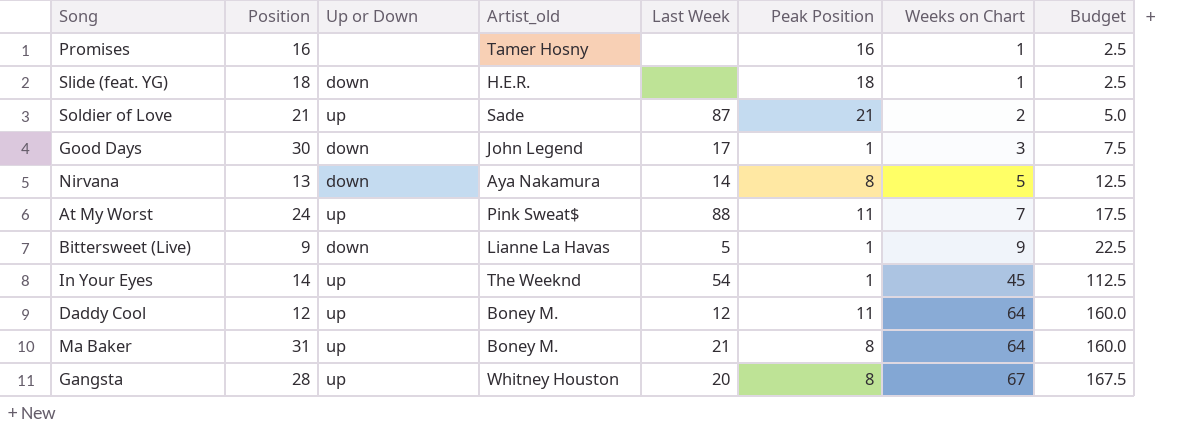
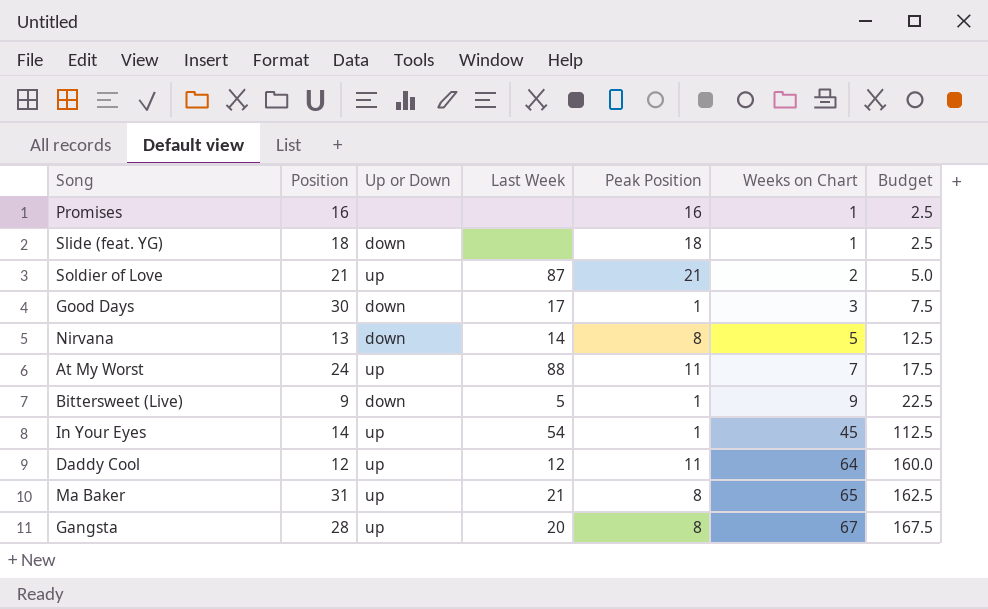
column Artist_old | position: 4 -> none
Ma Baker | Weeks on Chart: 64 -> 65
Ma Baker | Budget: 160.0 -> 162.5

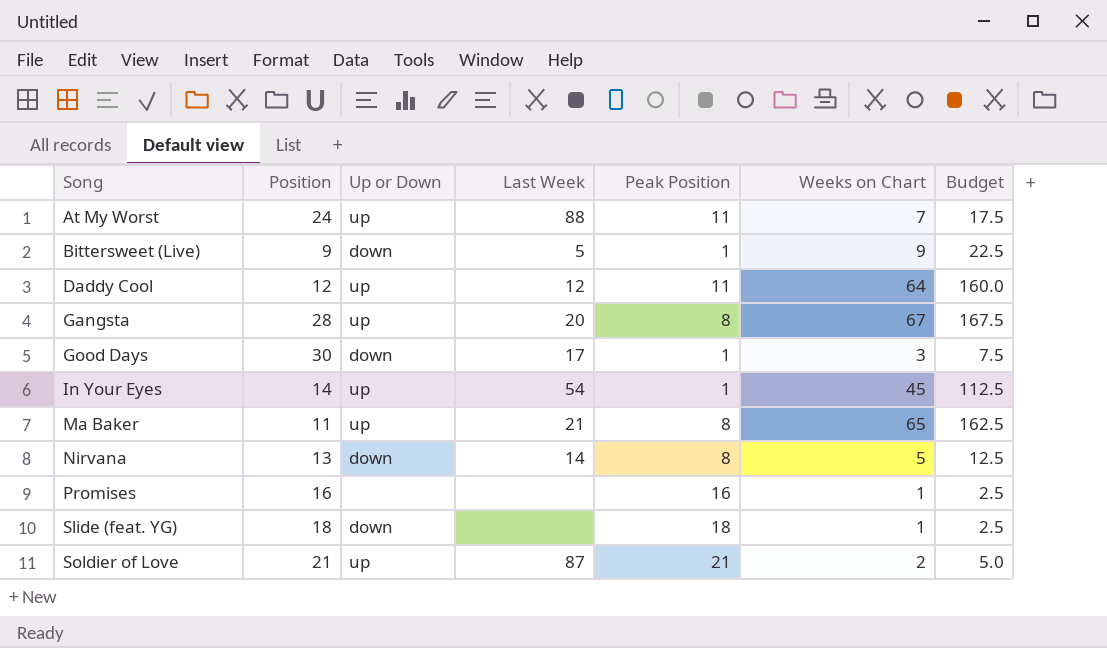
row order: Weeks on Chart ascending -> Song ascending
Ma Baker | Position: 31 -> 11

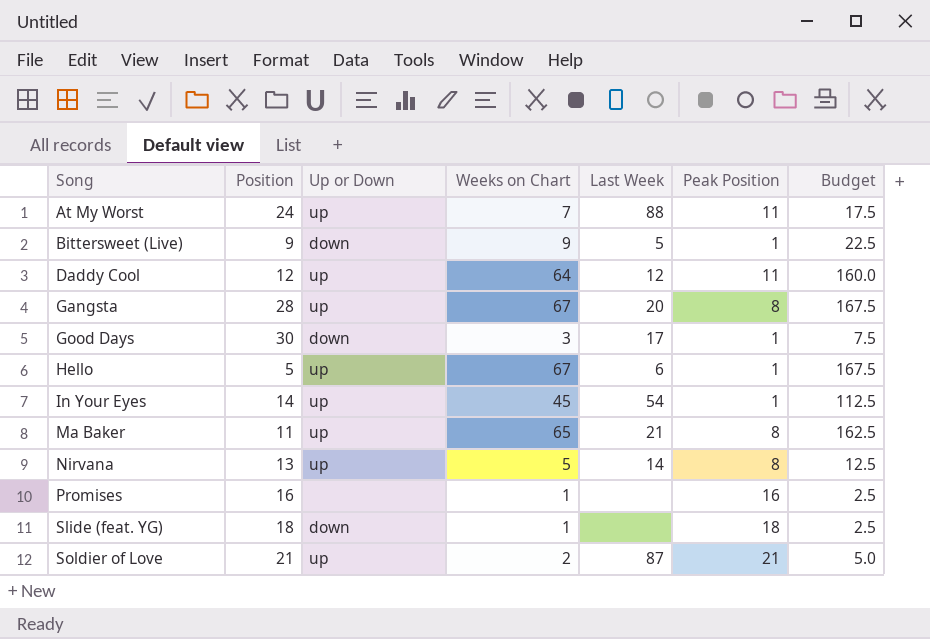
column Weeks on Chart | position: 6 -> 4
row Hello: none -> 5 | up | 67 | 6 | 1 | 167.5
Nirvana | Up or Down: down -> up

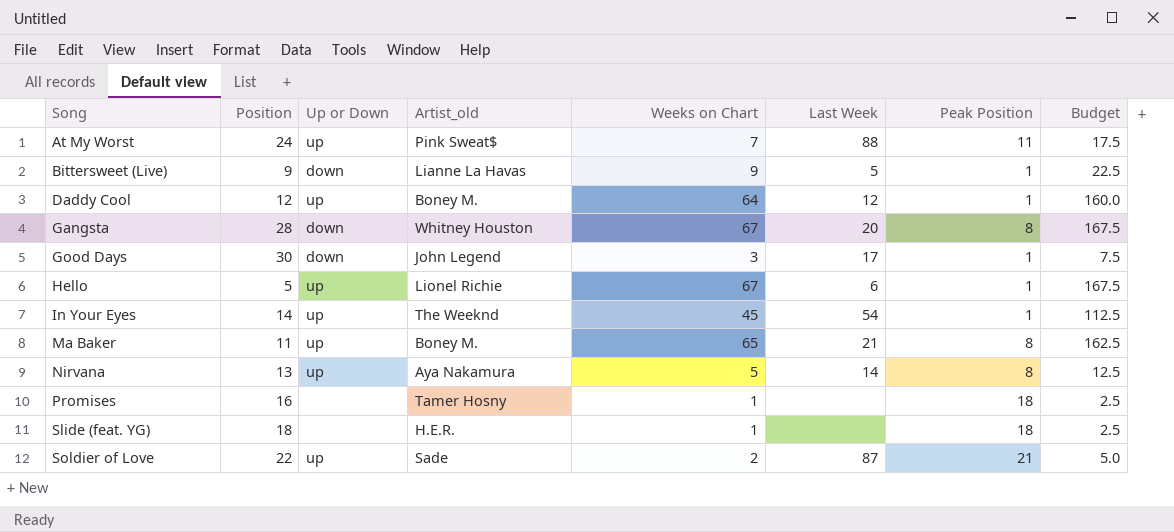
column Artist_old | position: none -> 4
Daddy Cool | Peak Position: 11 -> 1
Gangsta | Up or Down: up -> down
Promises | Peak Position: 16 -> 18
Slide (feat. YG) | Up or Down: down -> none
Soldier of Love | Position: 21 -> 22

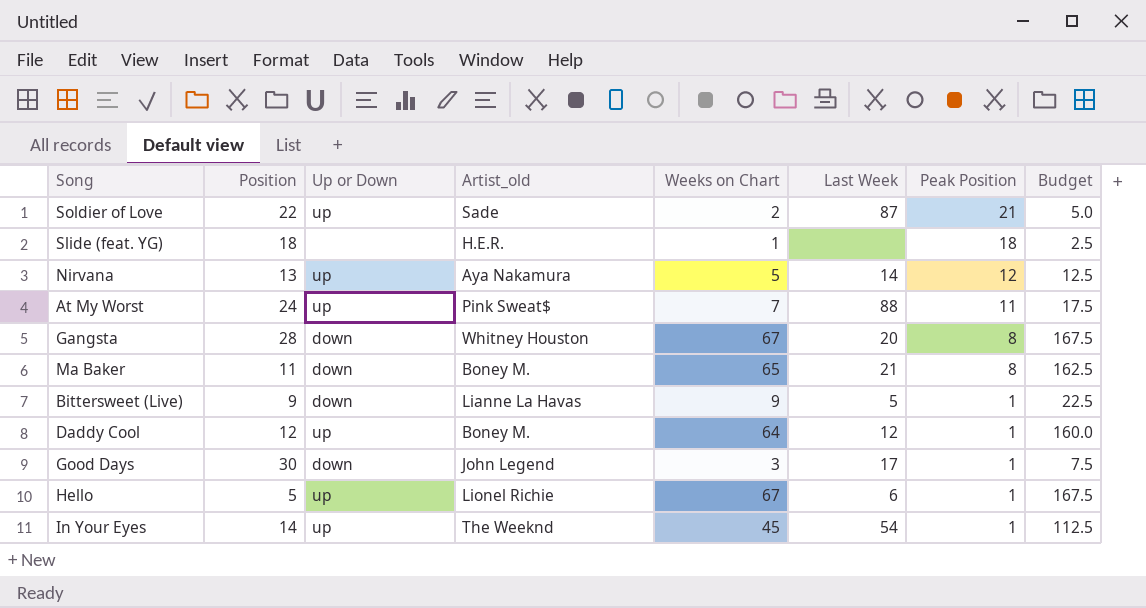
row order: Song ascending -> Peak Position descending
row Promises: 16 | none | Tamer Hosny | 1 | none | 18 | 2.5 -> none
Nirvana | Peak Position: 8 -> 12
Ma Baker | Up or Down: up -> down

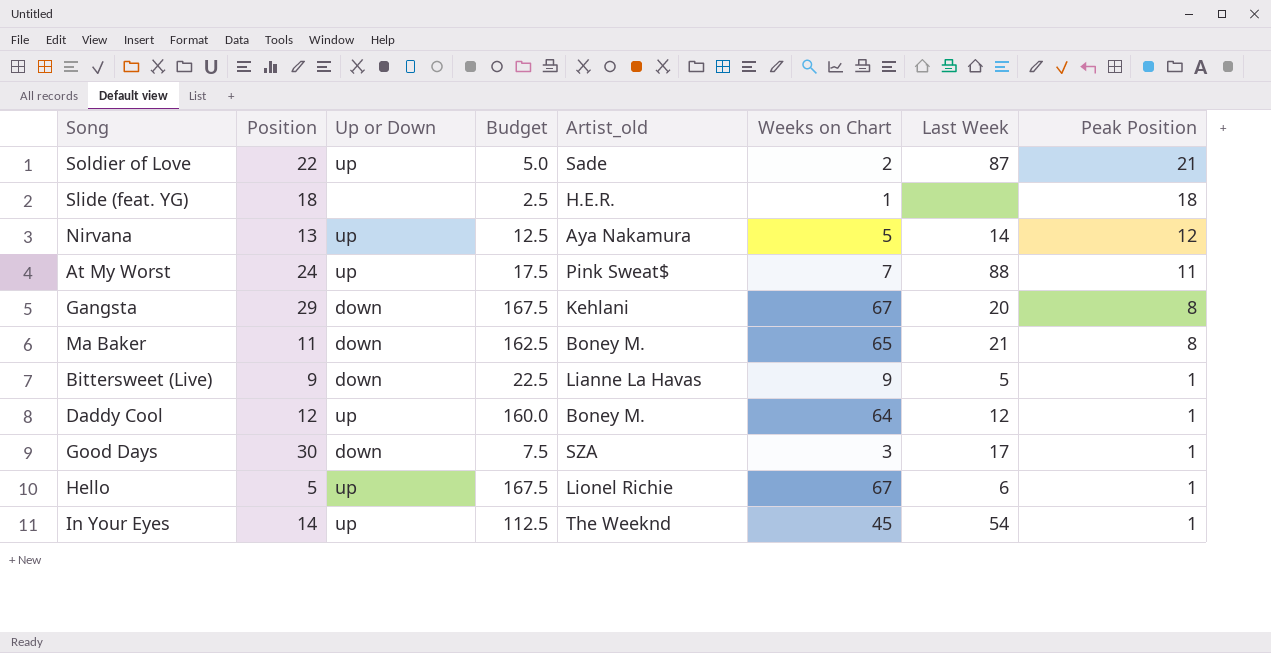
column Budget | position: 8 -> 4
Gangsta | Position: 28 -> 29
Gangsta | Artist_old: Whitney Houston -> Kehlani
Good Days | Artist_old: John Legend -> SZA

